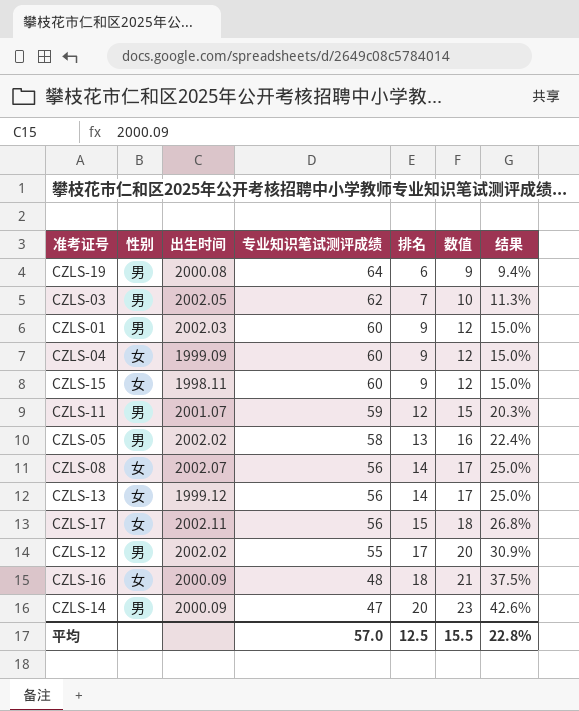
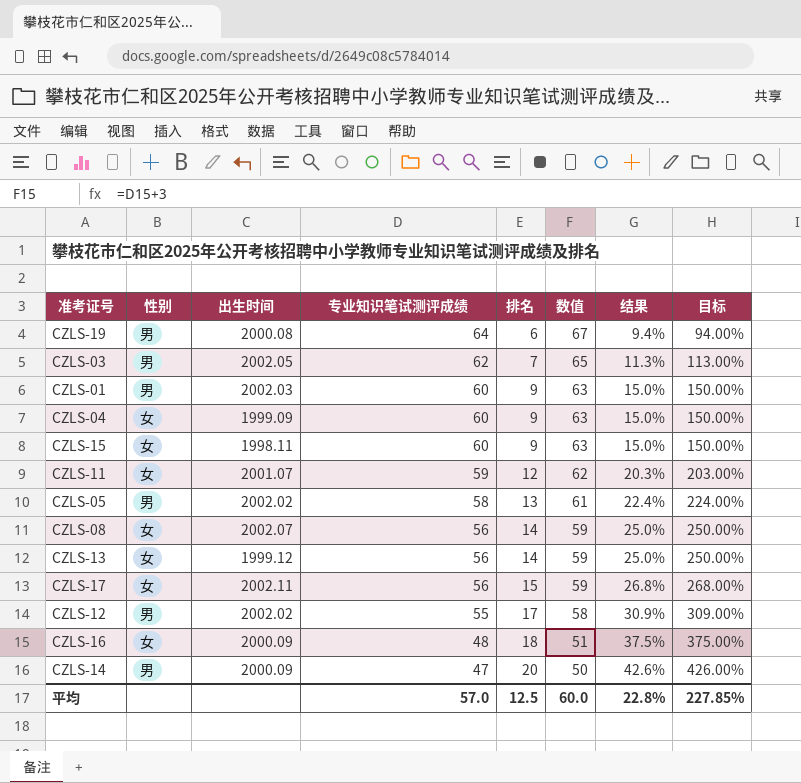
column 数值 | formula: [排名] + 3 -> [专业知识笔试测评成绩] + 3
column 目标 | formula: none -> [结果] * 10
CZLS-11 | 性别: 男 -> 女
平均 | 数值: 15.5 -> 60.0

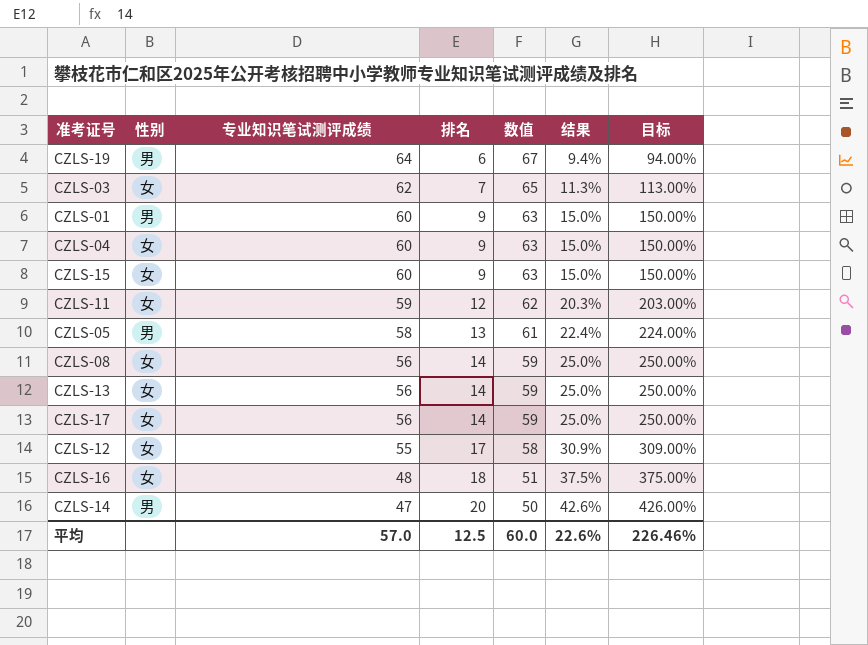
column 出生时间 | position: 3 -> none
CZLS-03 | 性别: 男 -> 女
CZLS-17 | 排名: 15 -> 14
CZLS-17 | 结果: 26.8% -> 25.0%
CZLS-17 | 目标: 268.00% -> 250.00%
CZLS-12 | 性别: 男 -> 女
平均 | 结果: 22.8% -> 22.6%
平均 | 目标: 227.85% -> 226.46%

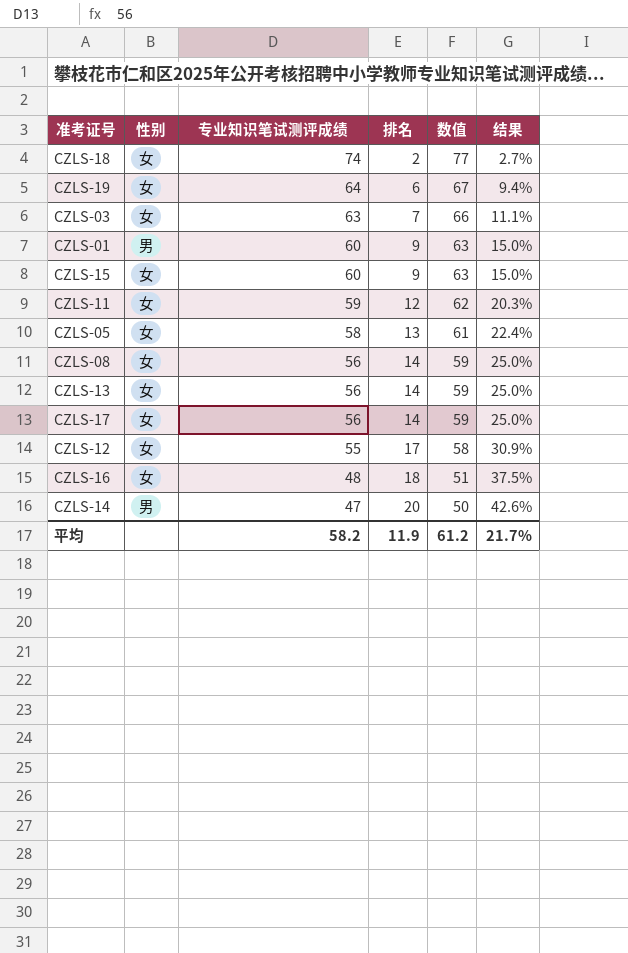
column 目标 | formula: [结果] * 10 -> none
row CZLS-04: 女 | 60 | 9 | 63 | 15.0% | 150.00% -> none
row CZLS-18: none -> 女 | 74 | 2 | 77 | 2.7%
CZLS-19 | 性别: 男 -> 女
CZLS-03 | 专业知识笔试测评成绩: 62 -> 63
CZLS-03 | 数值: 65 -> 66
CZLS-03 | 结果: 11.3% -> 11.1%
CZLS-05 | 性别: 男 -> 女
平均 | 专业知识笔试测评成绩: 57.0 -> 58.2
平均 | 排名: 12.5 -> 11.9
平均 | 数值: 60.0 -> 61.2
平均 | 结果: 22.6% -> 21.7%

